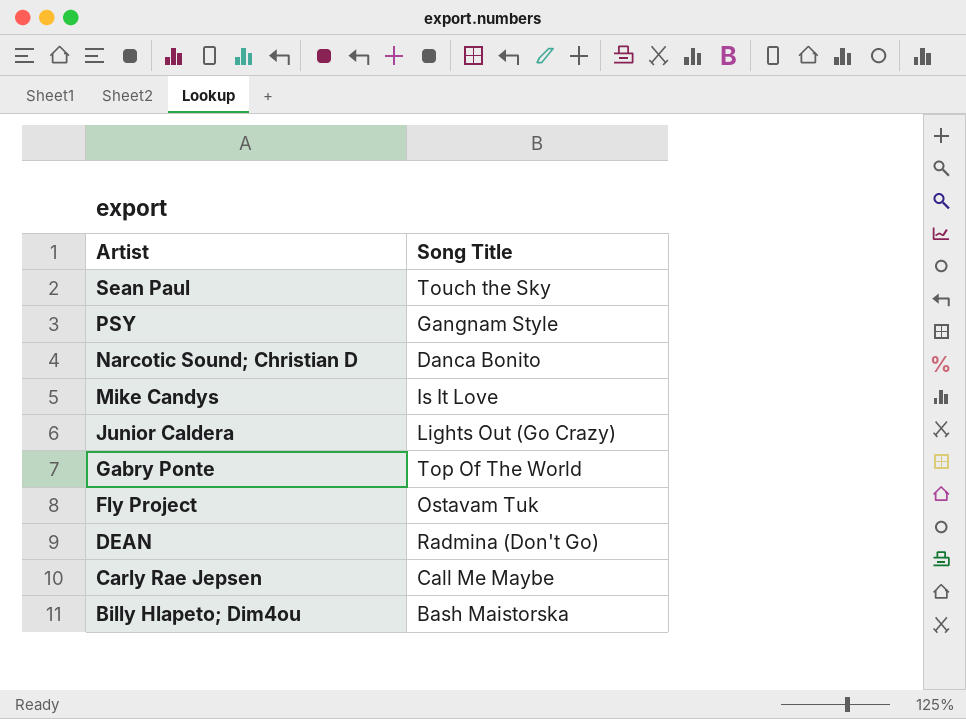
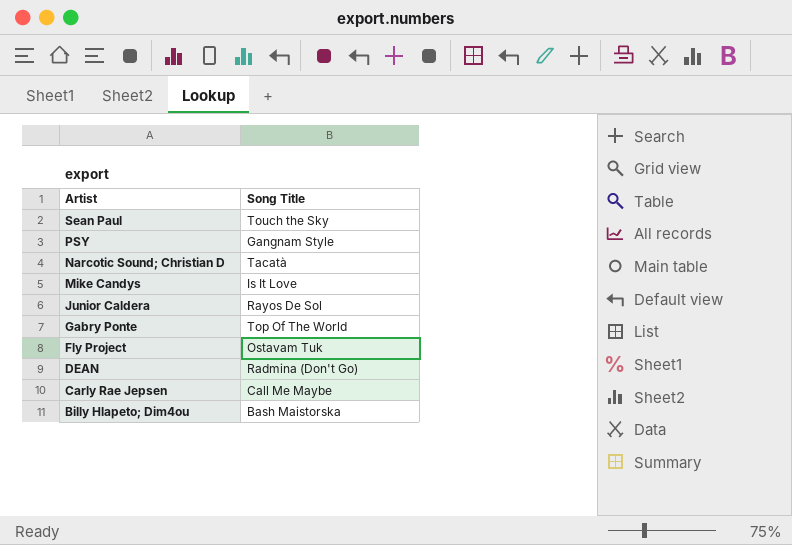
Narcotic Sound; Christian D | Song Title: Danca Bonito -> Tacatà
Junior Caldera | Song Title: Lights Out (Go Crazy) -> Rayos De Sol

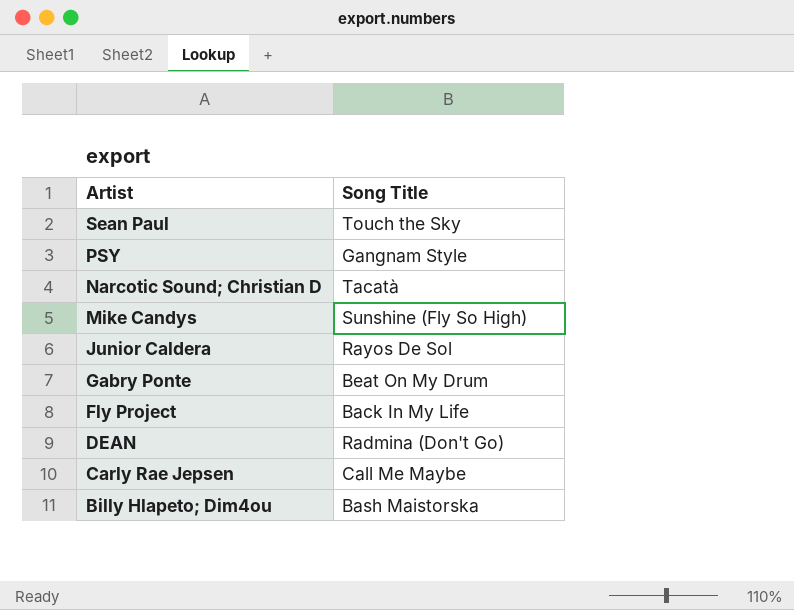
Mike Candys | Song Title: Is It Love -> Sunshine (Fly So High)
Gabry Ponte | Song Title: Top Of The World -> Beat On My Drum
Fly Project | Song Title: Ostavam Tuk -> Back In My Life

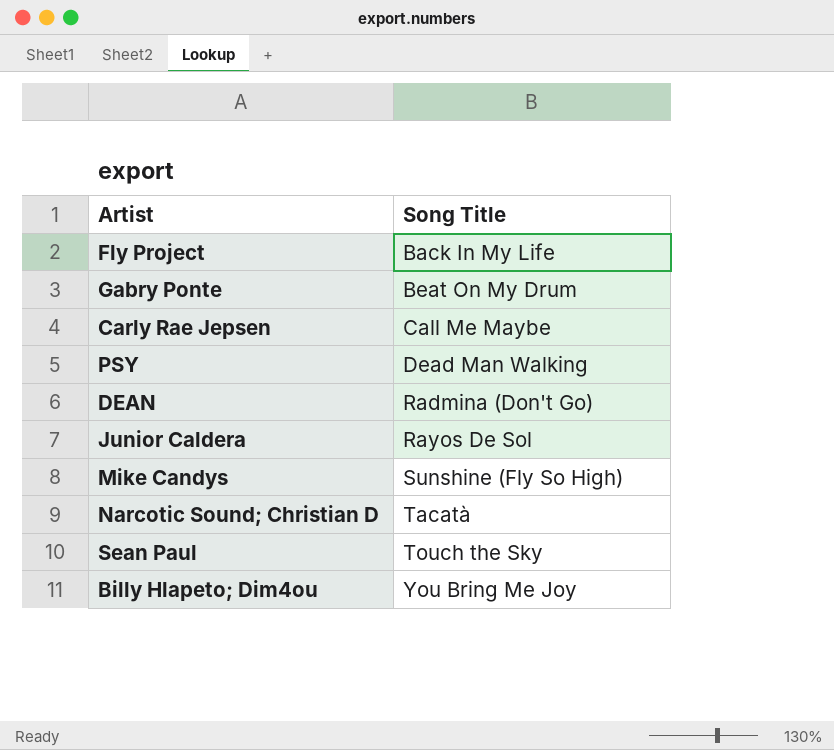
row order: Artist descending -> Song Title ascending
PSY | Song Title: Gangnam Style -> Dead Man Walking
Billy Hlapeto; Dim4ou | Song Title: Bash Maistorska -> You Bring Me Joy

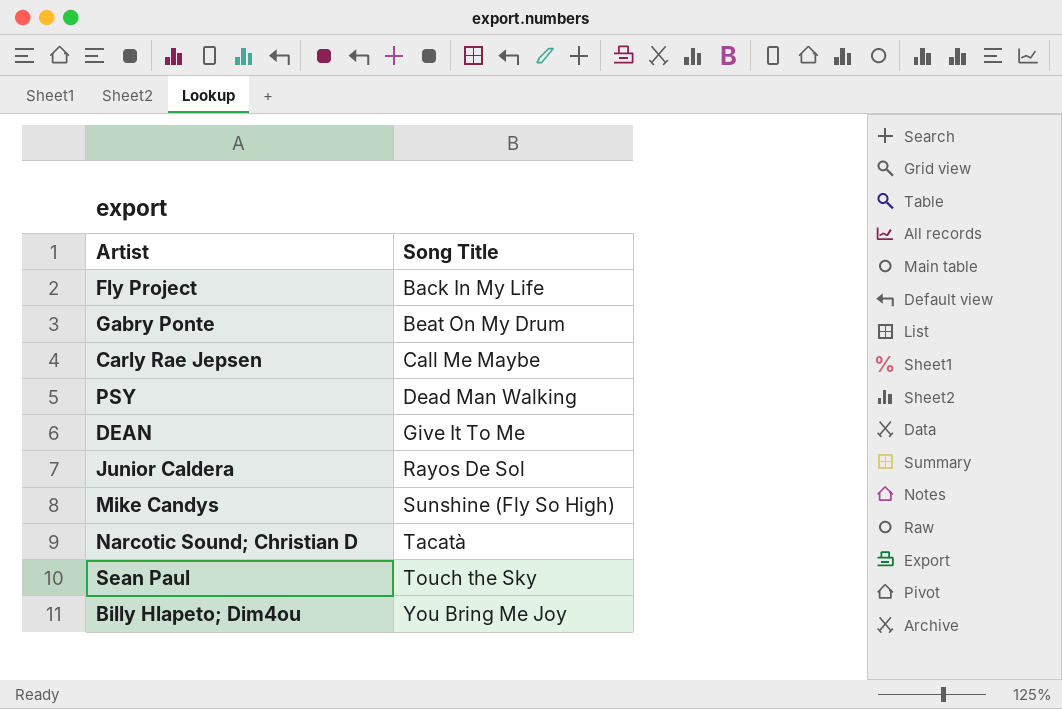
DEAN | Song Title: Radmina (Don't Go) -> Give It To Me

